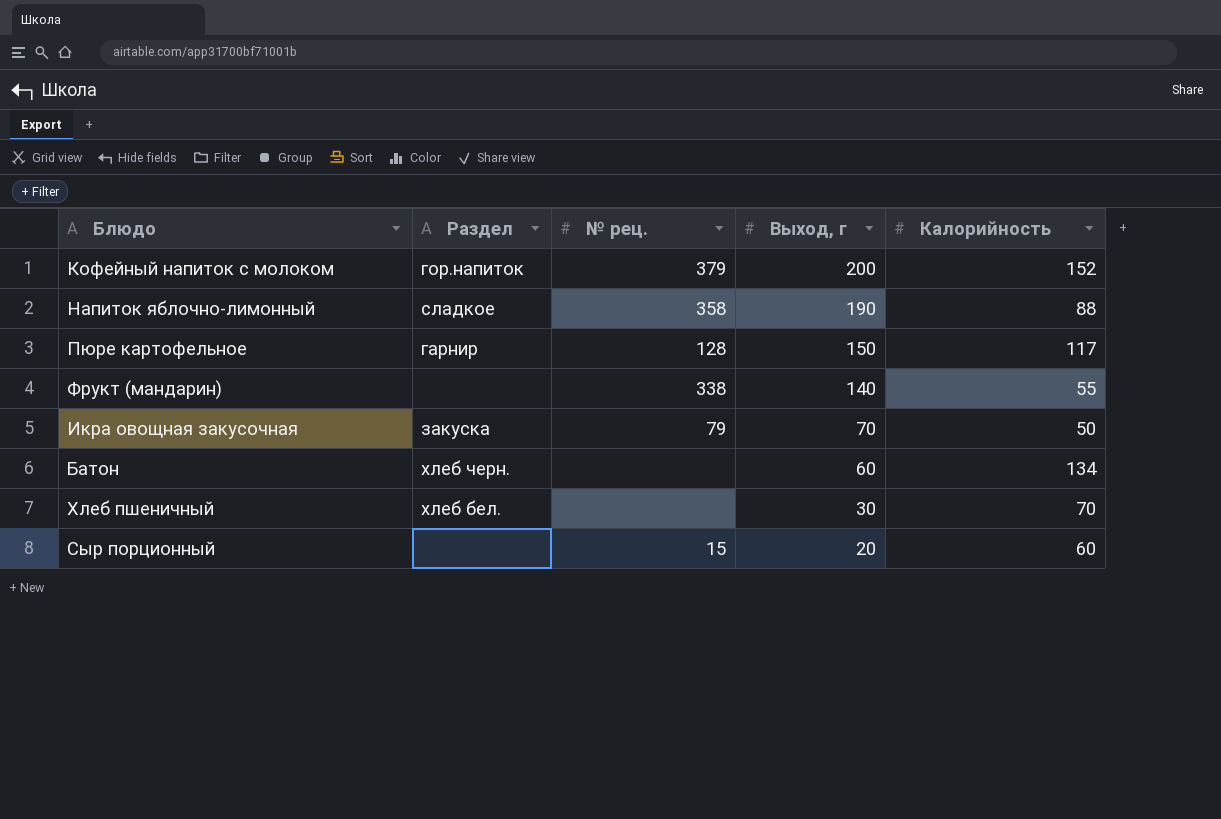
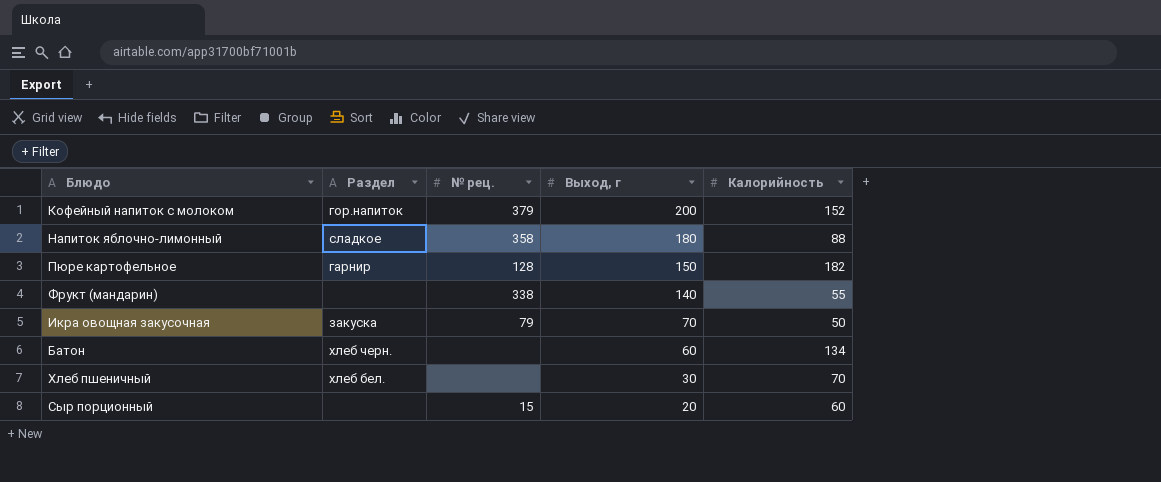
Напиток яблочно-лимонный | Выход, г: 190 -> 180
Пюре картофельное | Калорийность: 117 -> 182

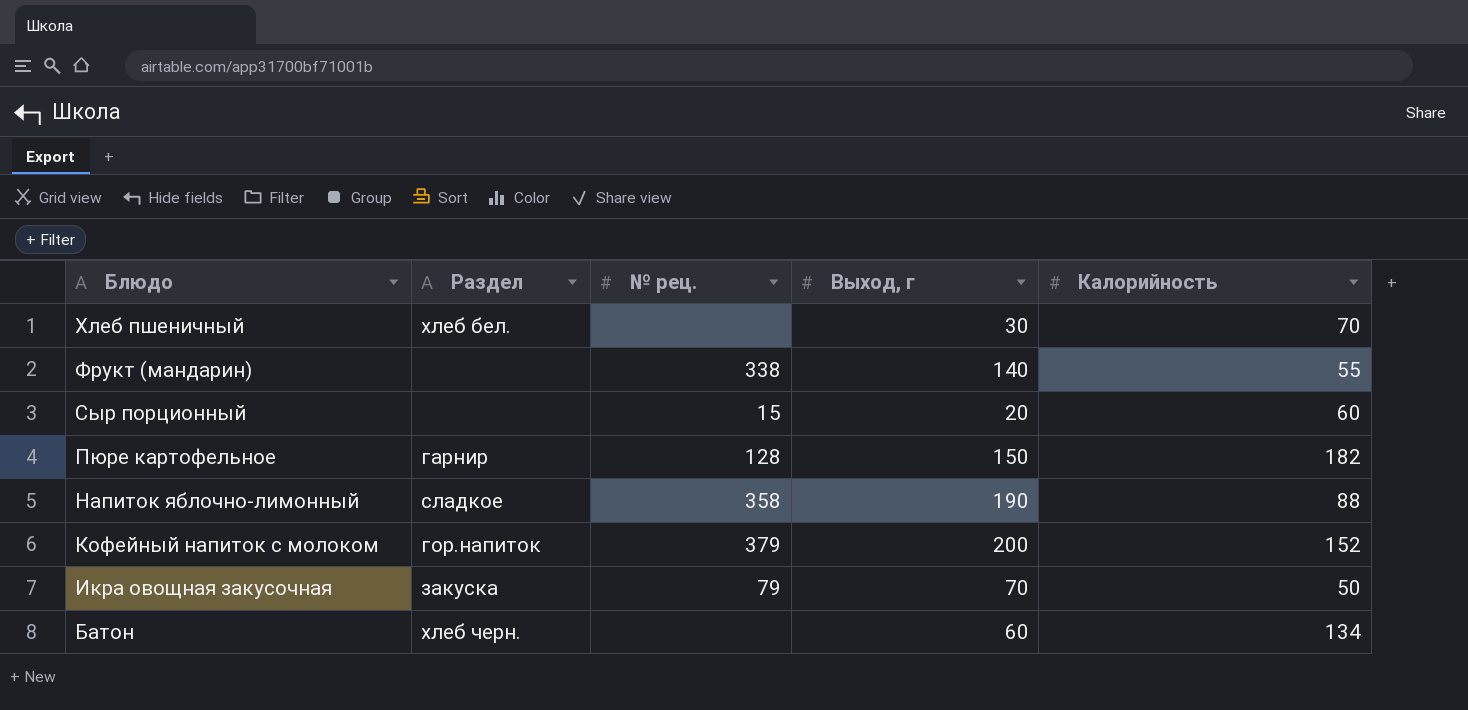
row order: Выход, г descending -> Блюдо descending
Напиток яблочно-лимонный | Выход, г: 180 -> 190

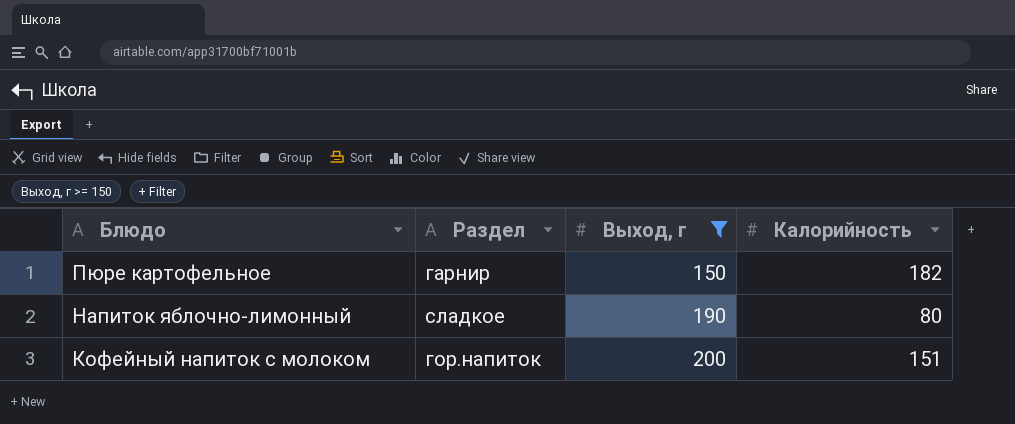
filter: none -> Выход, г >= 150
column № рец. | position: 3 -> none
Напиток яблочно-лимонный | Калорийность: 88 -> 80
Кофейный напиток с молоком | Калорийность: 152 -> 151

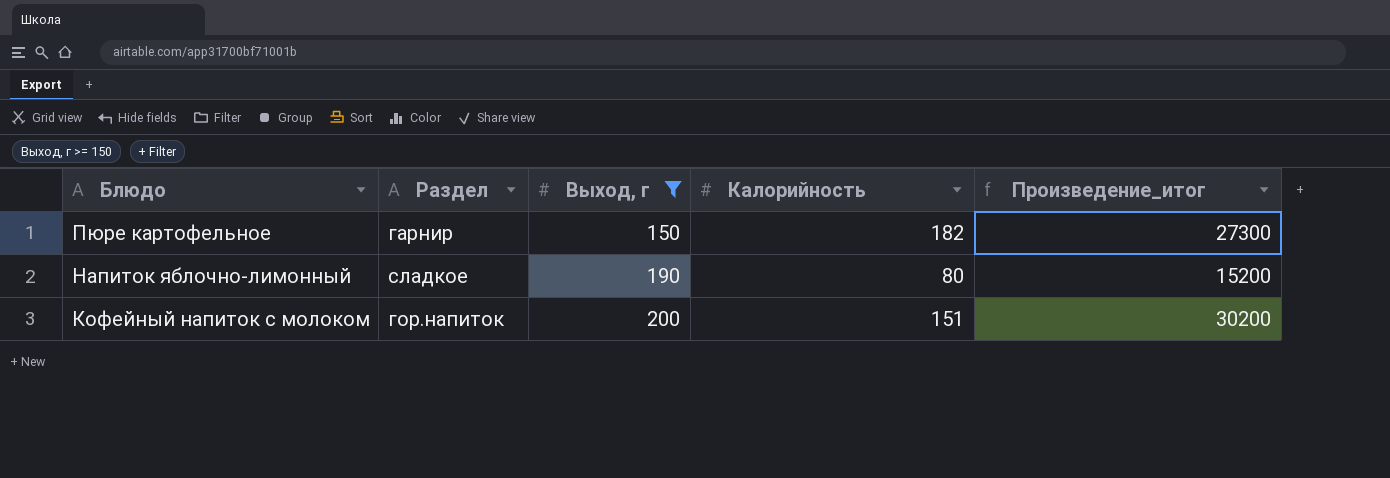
column Произведение_итог | formula: none -> [Выход, г] * [Калорийность]

